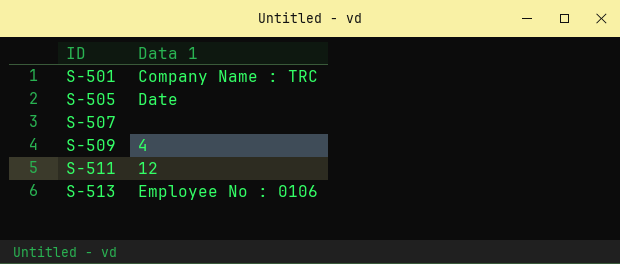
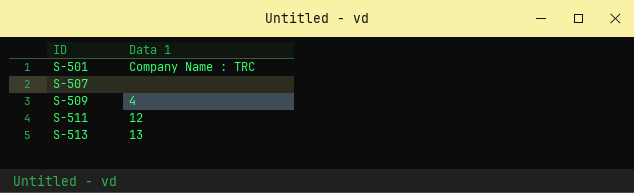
row S-505: Date -> none
S-513 | Data 1: Employee No : 0106 -> 13

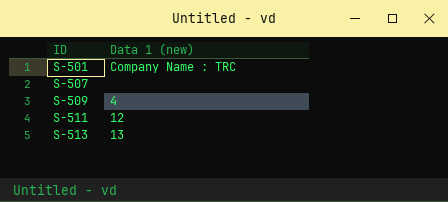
column name: Data 1 -> Data 1 (new)

